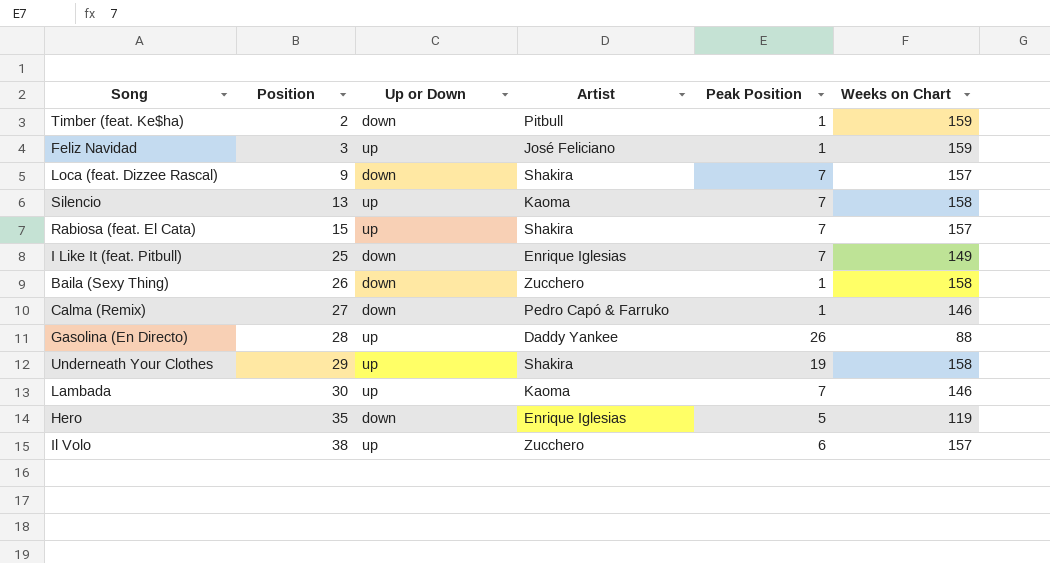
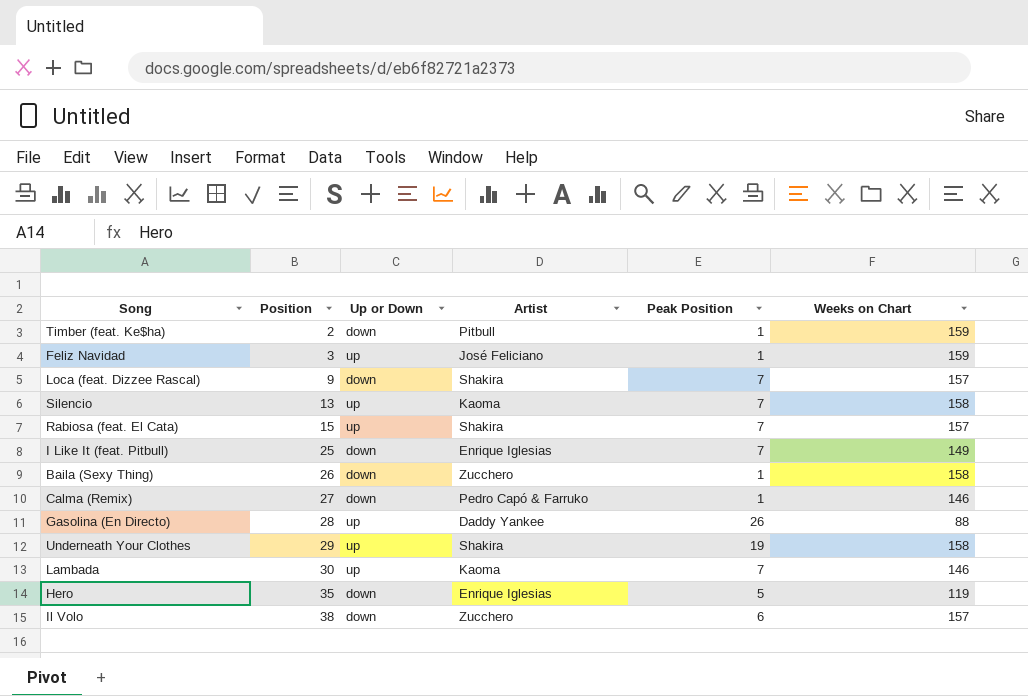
Il Volo | Up or Down: up -> down

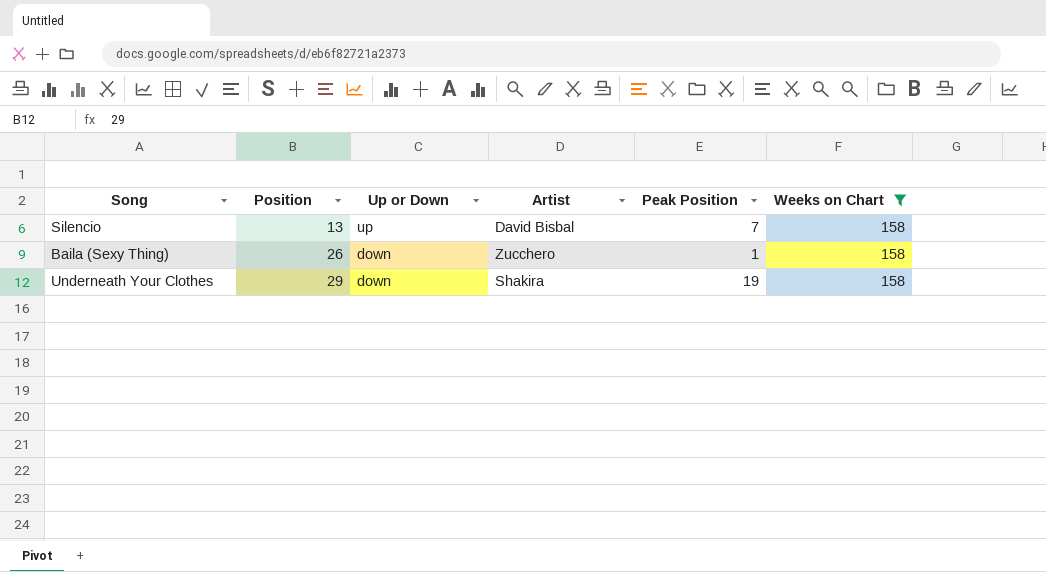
filter: none -> Weeks on Chart = 158
Silencio | Artist: Kaoma -> David Bisbal
Underneath Your Clothes | Up or Down: up -> down

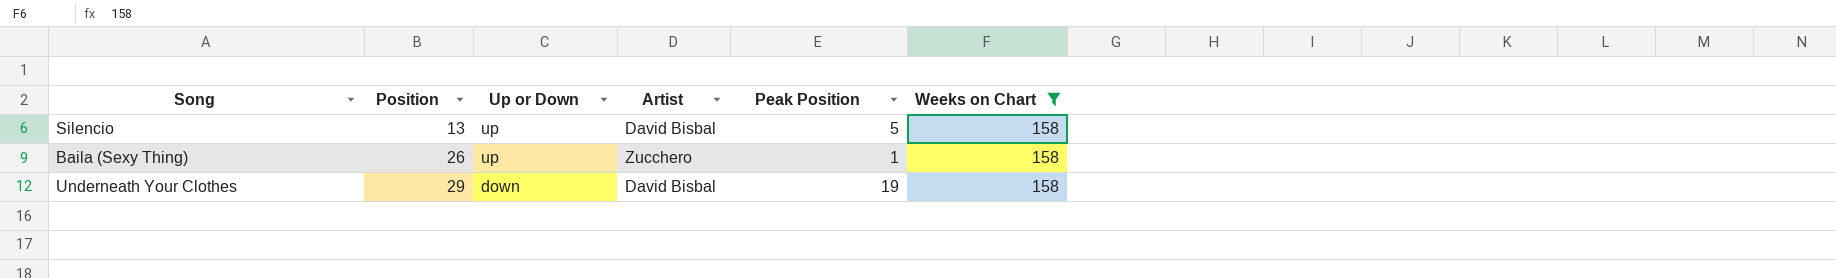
Silencio | Peak Position: 7 -> 5
Baila (Sexy Thing) | Up or Down: down -> up
Underneath Your Clothes | Artist: Shakira -> David Bisbal

